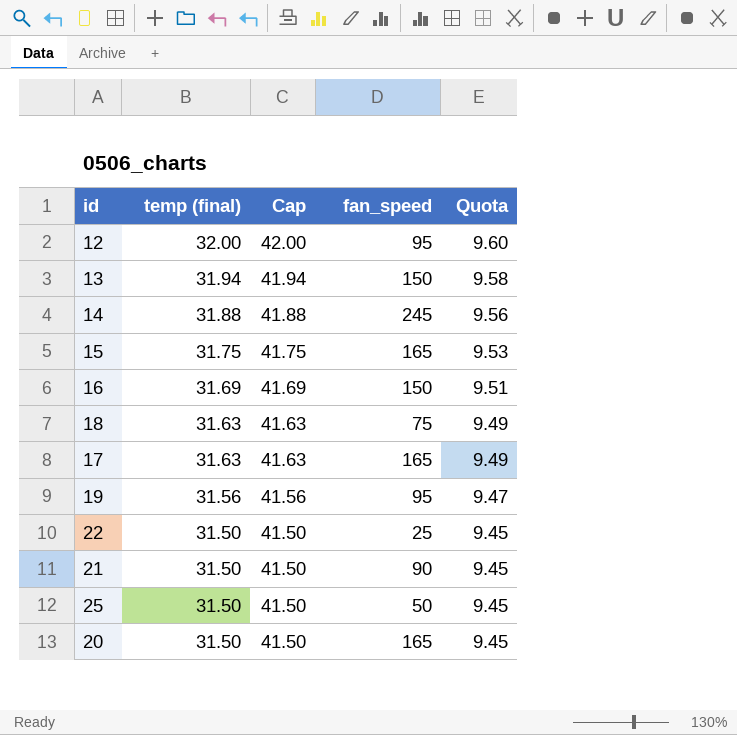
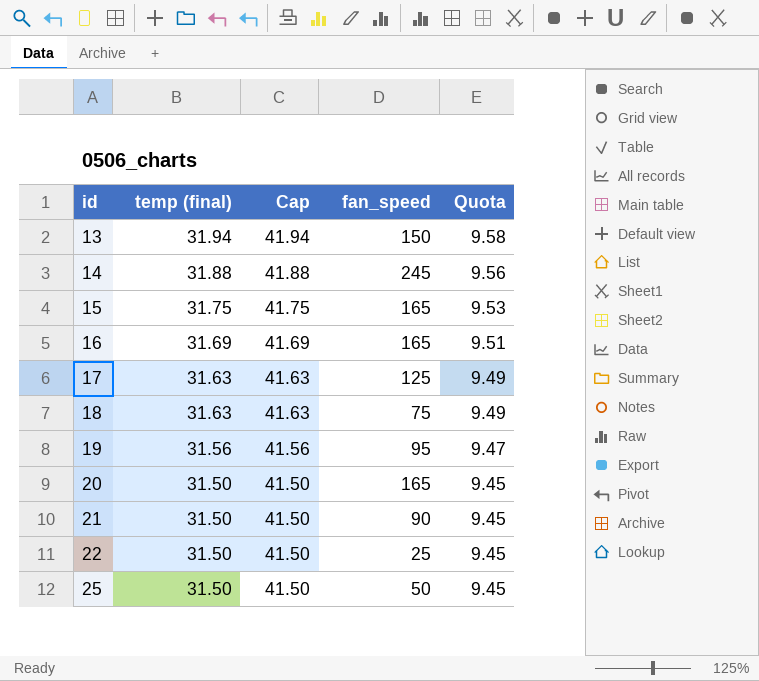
row order: temp (final) descending -> id ascending
row 12: 32.00 | 42.00 | 95 | 9.60 -> none
16 | fan_speed: 150 -> 165
17 | fan_speed: 165 -> 125

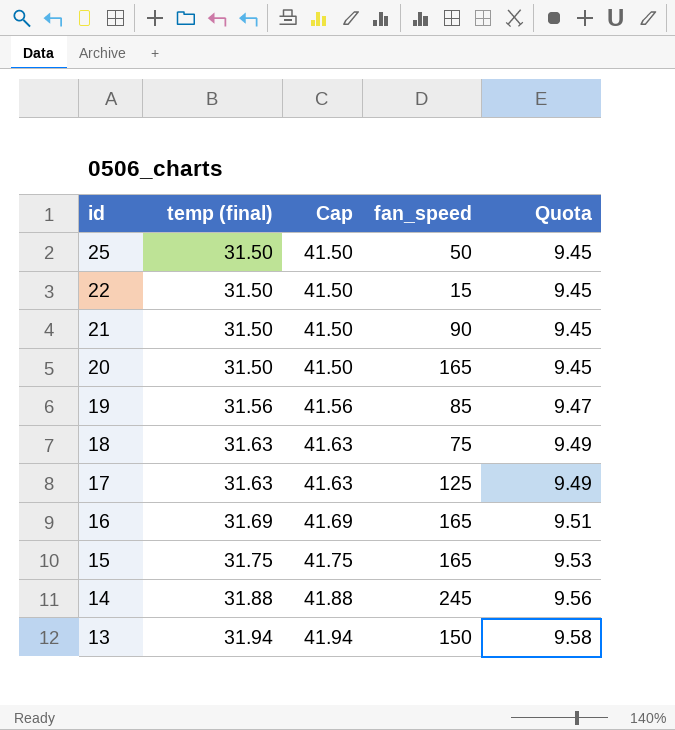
row order: id ascending -> id descending
22 | fan_speed: 25 -> 15
19 | fan_speed: 95 -> 85

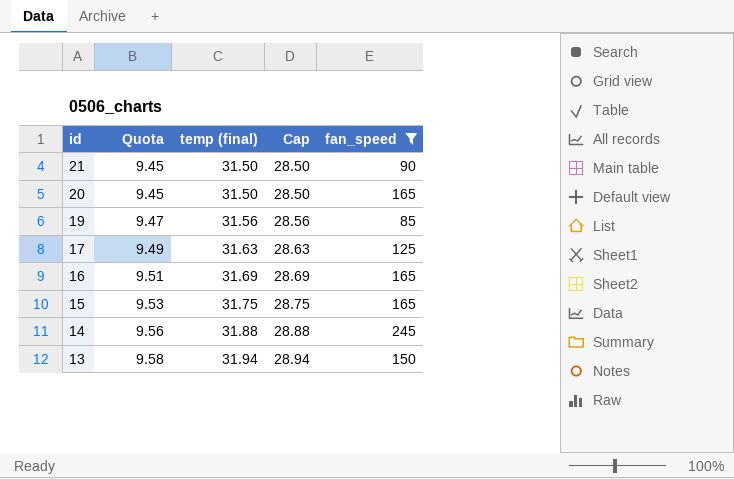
filter: none -> fan_speed >= 85
column Quota | position: 5 -> 2
column Cap | formula: [temp (final)] + 10 -> [temp (final)] - 3

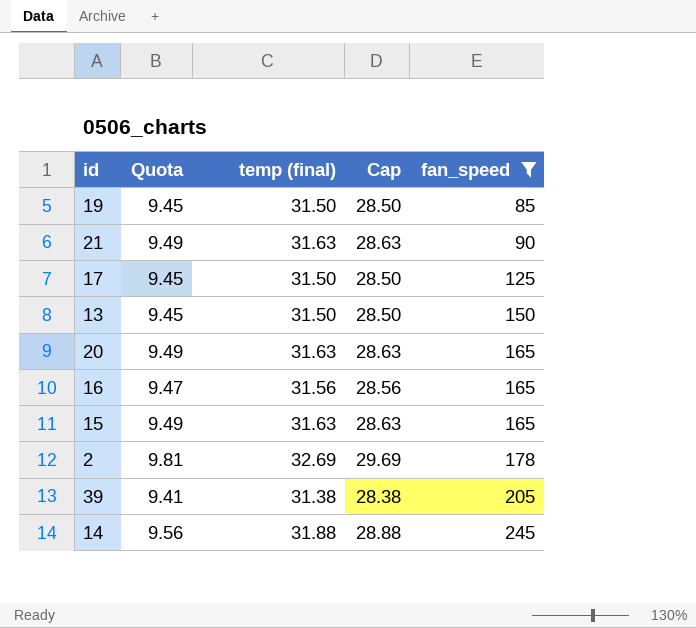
row order: id descending -> fan_speed ascending
19 | Quota: 9.47 -> 9.45
19 | temp (final): 31.56 -> 31.50
19 | Cap: 28.56 -> 28.50
21 | Quota: 9.45 -> 9.49
21 | temp (final): 31.50 -> 31.63
21 | Cap: 28.50 -> 28.63
17 | Quota: 9.49 -> 9.45
17 | temp (final): 31.63 -> 31.50
17 | Cap: 28.63 -> 28.50
13 | Quota: 9.58 -> 9.45
13 | temp (final): 31.94 -> 31.50
13 | Cap: 28.94 -> 28.50
20 | Quota: 9.45 -> 9.49
20 | temp (final): 31.50 -> 31.63
20 | Cap: 28.50 -> 28.63
16 | Quota: 9.51 -> 9.47
16 | temp (final): 31.69 -> 31.56
16 | Cap: 28.69 -> 28.56
15 | Quota: 9.53 -> 9.49
15 | temp (final): 31.75 -> 31.63
15 | Cap: 28.75 -> 28.63
row 2: none -> 9.81 | 32.69 | 29.69 | 178
row 39: none -> 9.41 | 31.38 | 28.38 | 205

